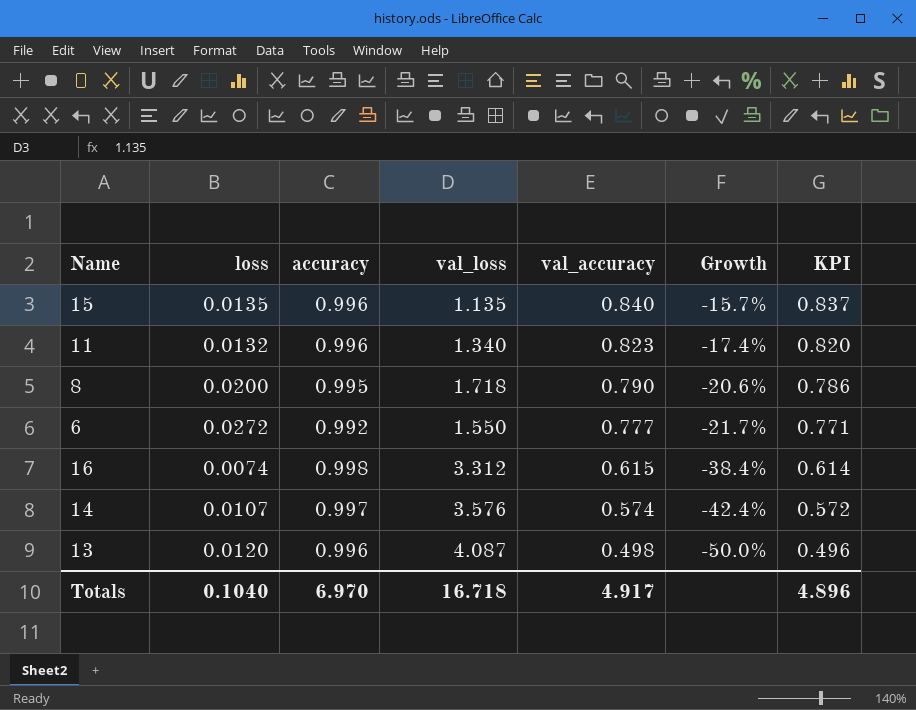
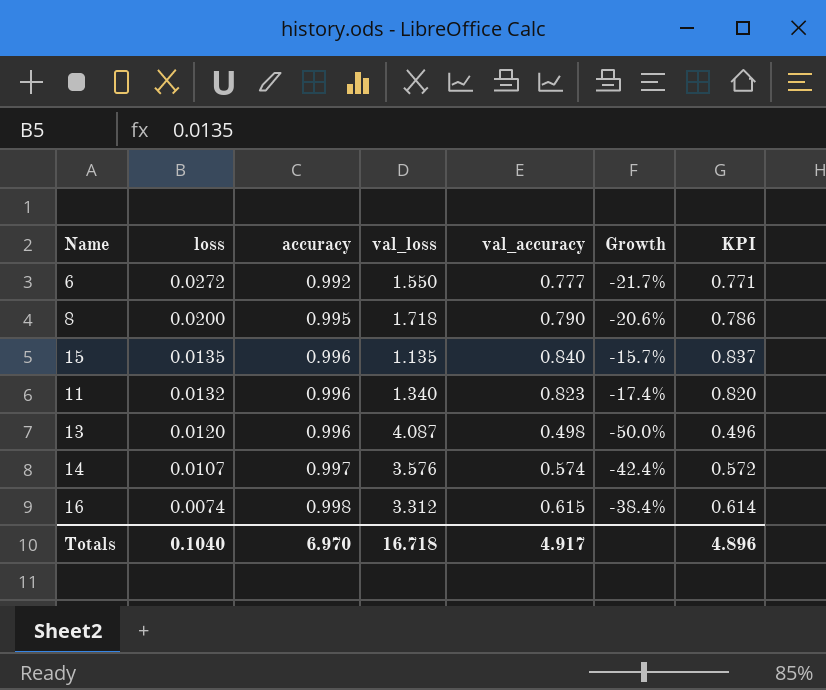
row order: val_accuracy descending -> loss descending

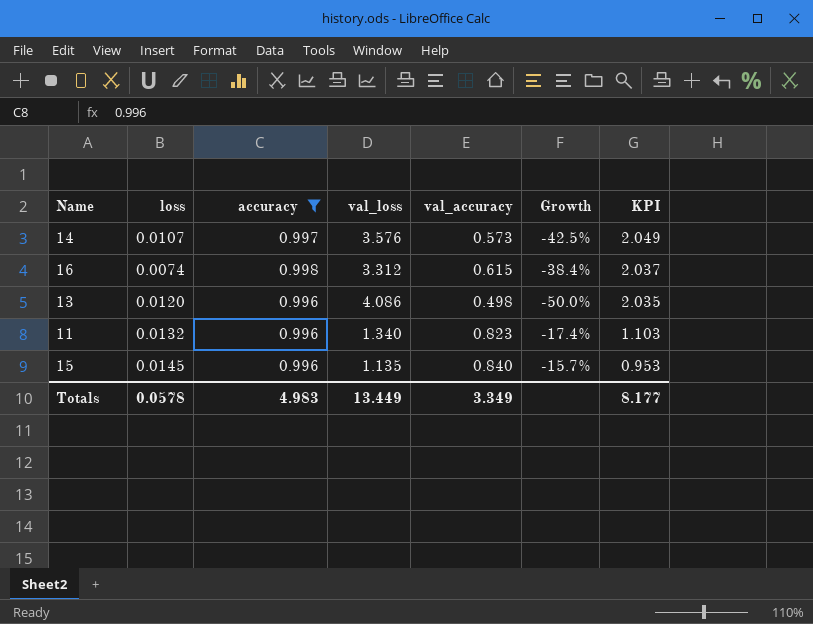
filter: none -> accuracy >= 0.996
row order: loss descending -> KPI descending
column KPI | formula: [accuracy] * [val_accuracy] -> [val_loss] * [val_accuracy]
14 | val_accuracy: 0.574 -> 0.573
14 | Growth: -42.4% -> -42.5%
13 | val_loss: 4.087 -> 4.086
15 | loss: 0.0135 -> 0.0145
Totals | loss: 0.1040 -> 0.0578
Totals | accuracy: 6.970 -> 4.983
Totals | val_loss: 16.718 -> 13.449
Totals | val_accuracy: 4.917 -> 3.349
Totals | KPI: 4.896 -> 8.177

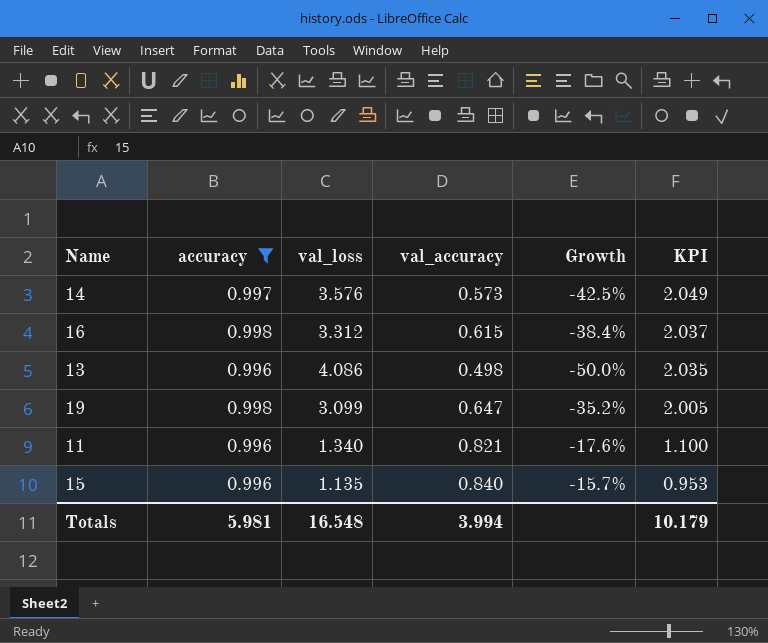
column loss | position: 2 -> none
row 19: none -> 0.998 | 3.099 | 0.647 | -35.2% | 2.005
11 | val_accuracy: 0.823 -> 0.821
11 | Growth: -17.4% -> -17.6%
11 | KPI: 1.103 -> 1.100
Totals | accuracy: 4.983 -> 5.981
Totals | val_loss: 13.449 -> 16.548
Totals | val_accuracy: 3.349 -> 3.994
Totals | KPI: 8.177 -> 10.179

